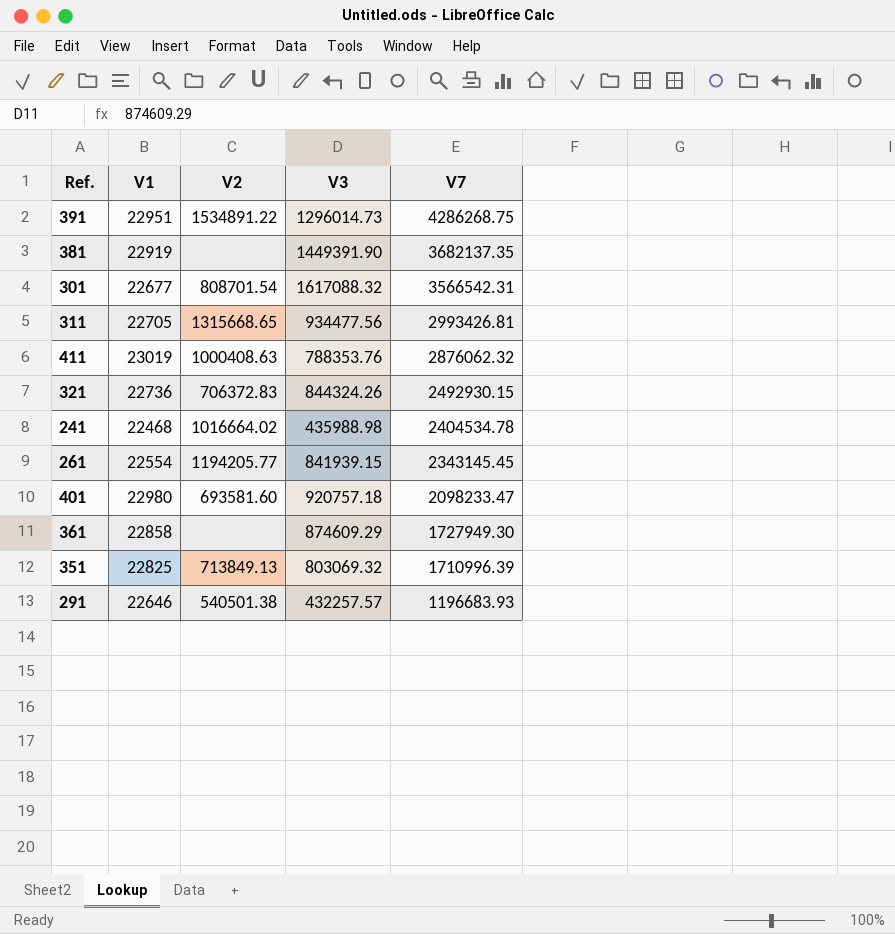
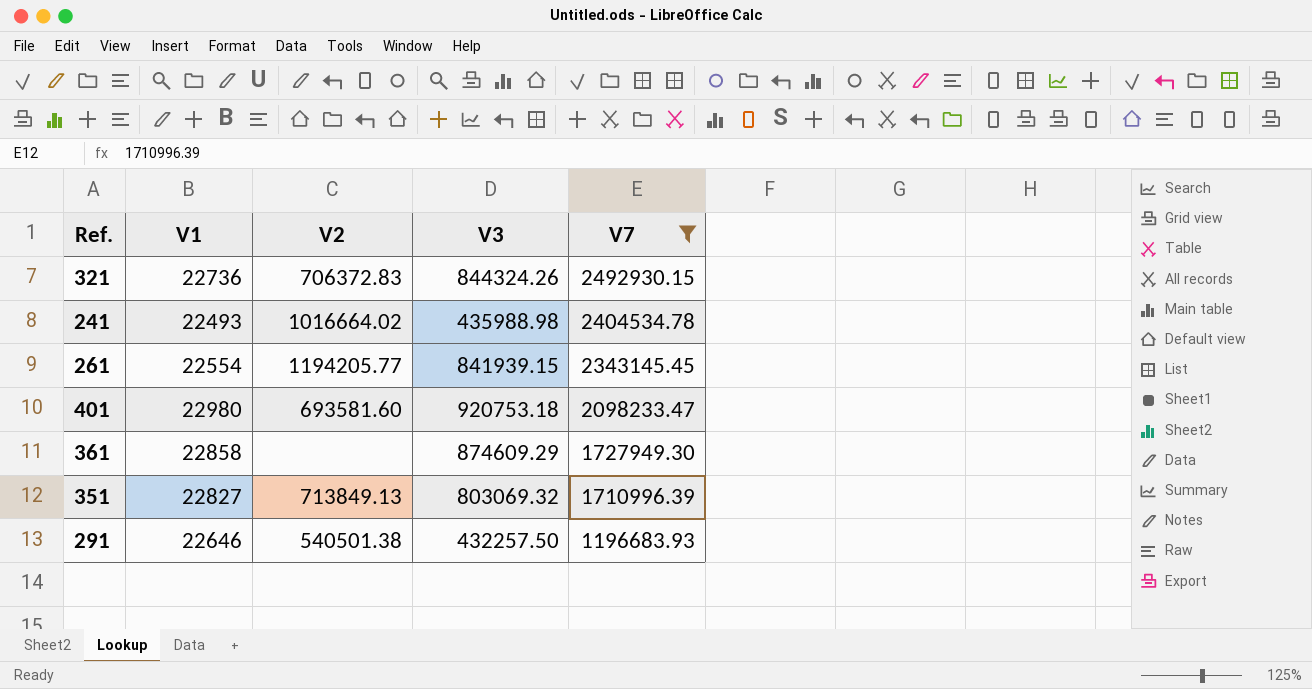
filter: none -> V7 <= 2492930.15
241 | V1: 22468 -> 22493
401 | V3: 920757.18 -> 920753.18
351 | V1: 22825 -> 22827
291 | V3: 432257.57 -> 432257.50

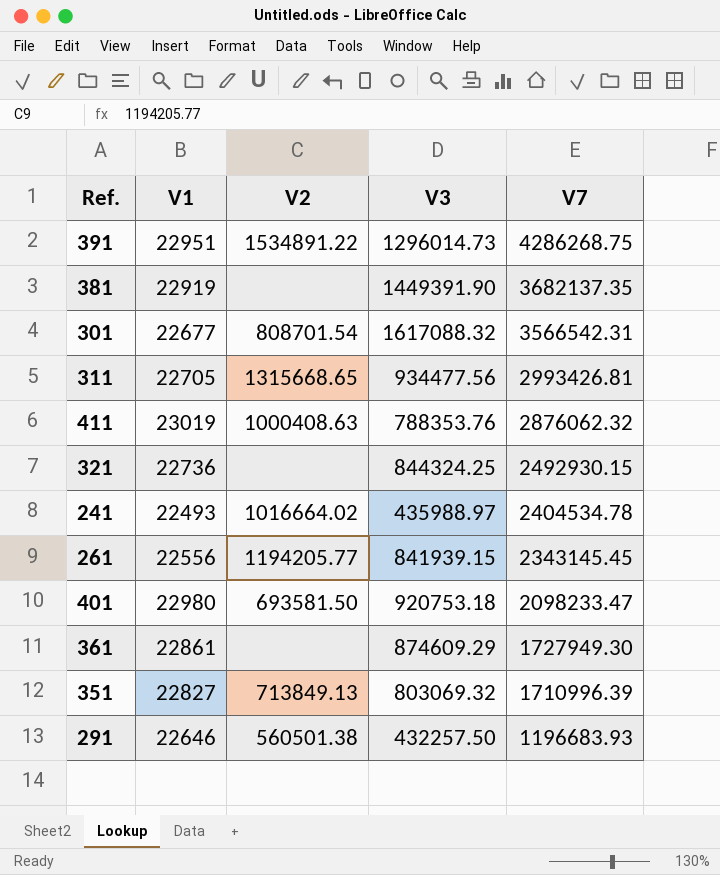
filter: V7 <= 2492930.15 -> none
321 | V2: 706372.83 -> none
321 | V3: 844324.26 -> 844324.25
241 | V3: 435988.98 -> 435988.97
261 | V1: 22554 -> 22556
401 | V2: 693581.60 -> 693581.50
361 | V1: 22858 -> 22861
291 | V2: 540501.38 -> 560501.38

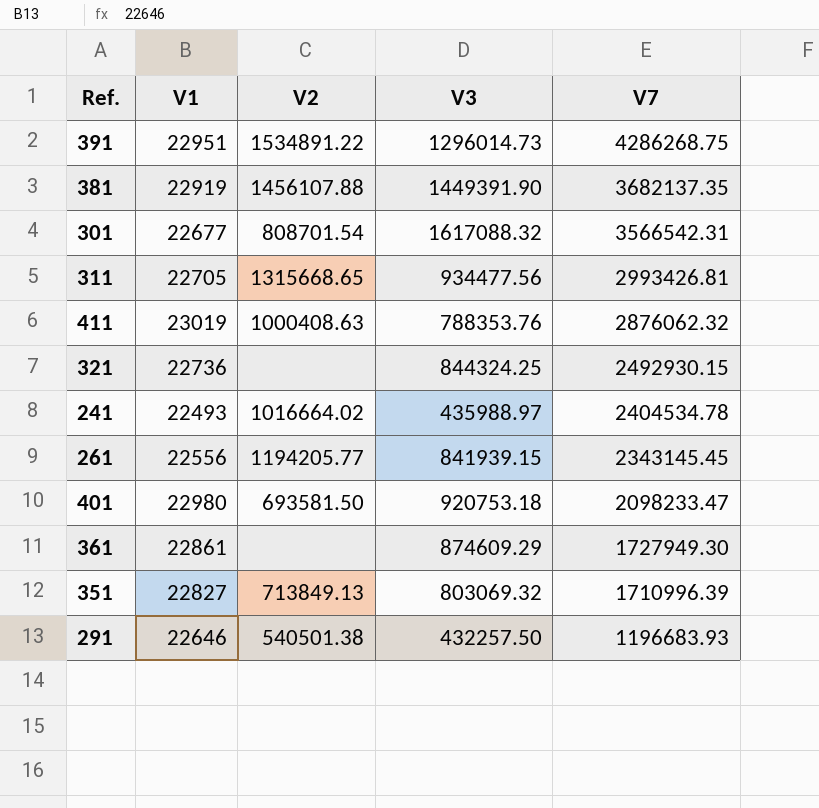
381 | V2: none -> 1456107.88
291 | V2: 560501.38 -> 540501.38

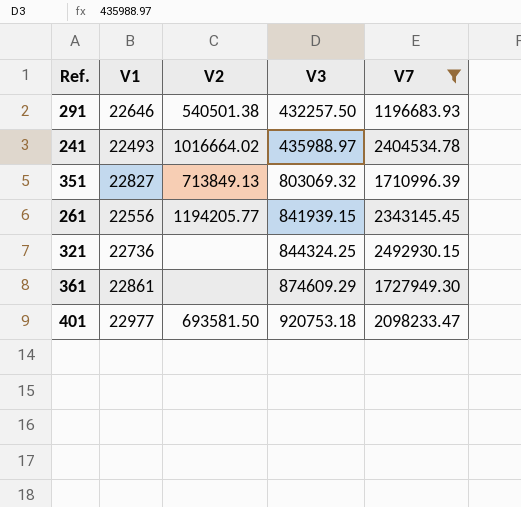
filter: none -> V7 <= 2492930.15
row order: V7 descending -> V3 ascending
401 | V1: 22980 -> 22977

